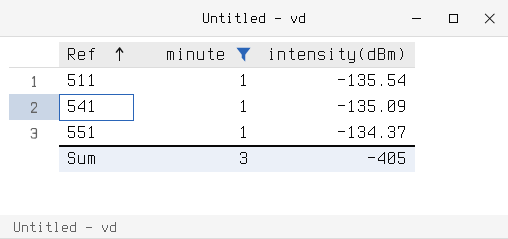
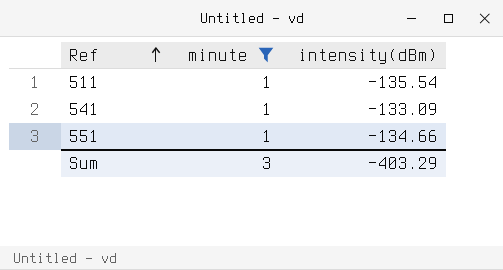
541 | intensity(dBm): -135.09 -> -133.09
551 | intensity(dBm): -134.37 -> -134.66
Sum | intensity(dBm): -405 -> -403.29

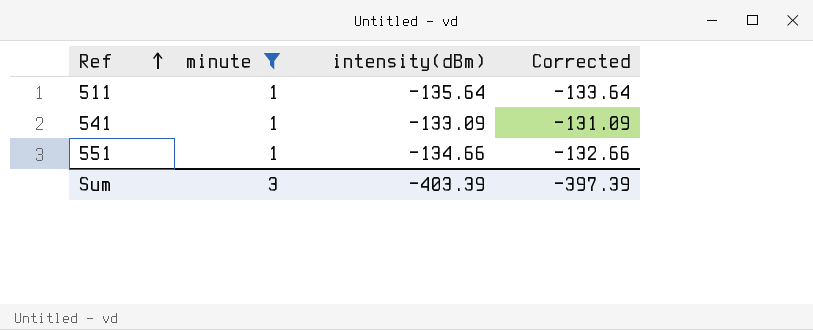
column Corrected | formula: none -> [intensity(dBm)] + 2
511 | intensity(dBm): -135.54 -> -135.64
Sum | intensity(dBm): -403.29 -> -403.39

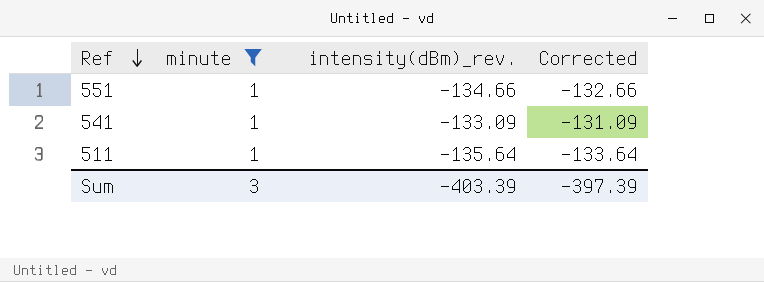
row order: Ref ascending -> Ref descending
column name: intensity(dBm) -> intensity(dBm)_rev.

